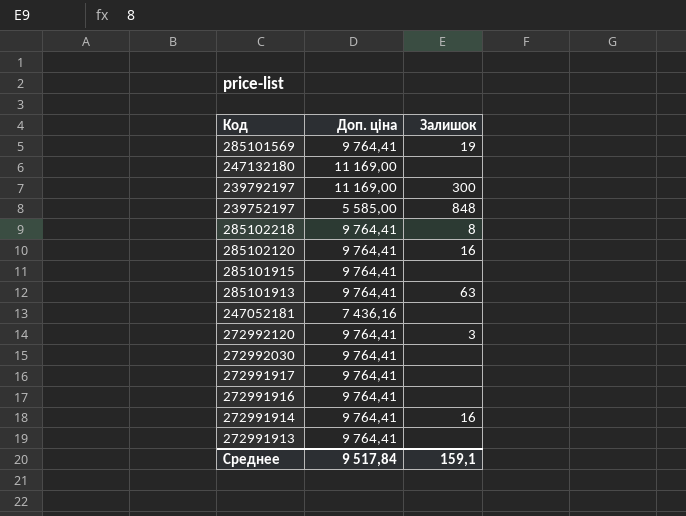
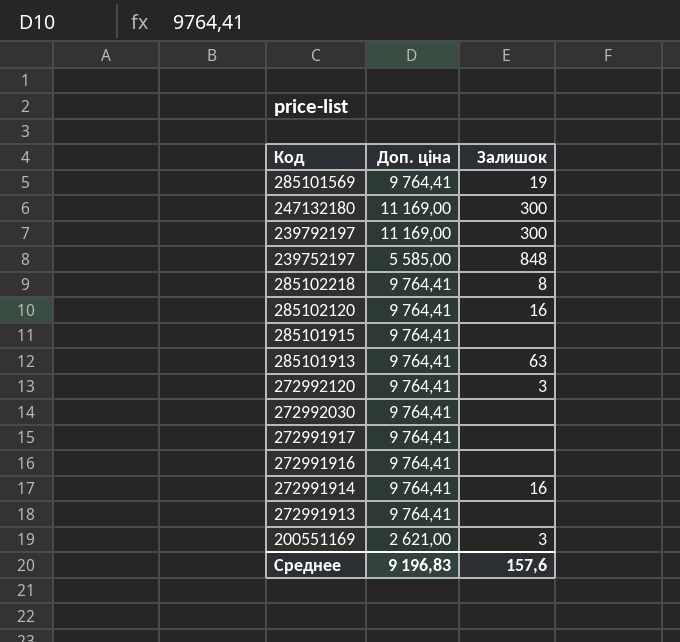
row 247052181: 7 436,16 | none -> none
247132180 | Залишок: none -> 300
row 200551169: none -> 2 621,00 | 3
Среднее | Доп. ціна: 9 517,84 -> 9 196,83
Среднее | Залишок: 159,1 -> 157,6

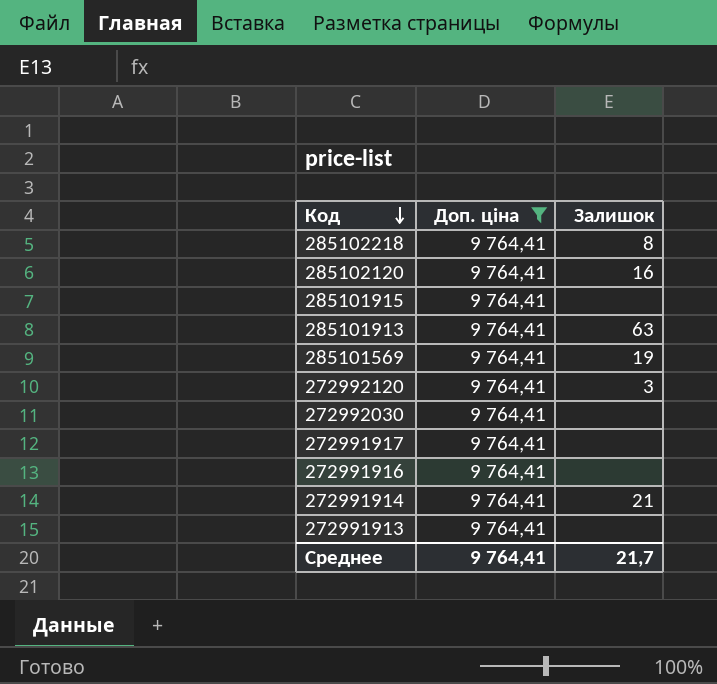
filter: none -> Доп. ціна = 9 764,41
row order: none -> Код descending
272991914 | Залишок: 16 -> 21
Среднее | Доп. ціна: 9 196,83 -> 9 764,41
Среднее | Залишок: 157,6 -> 21,7

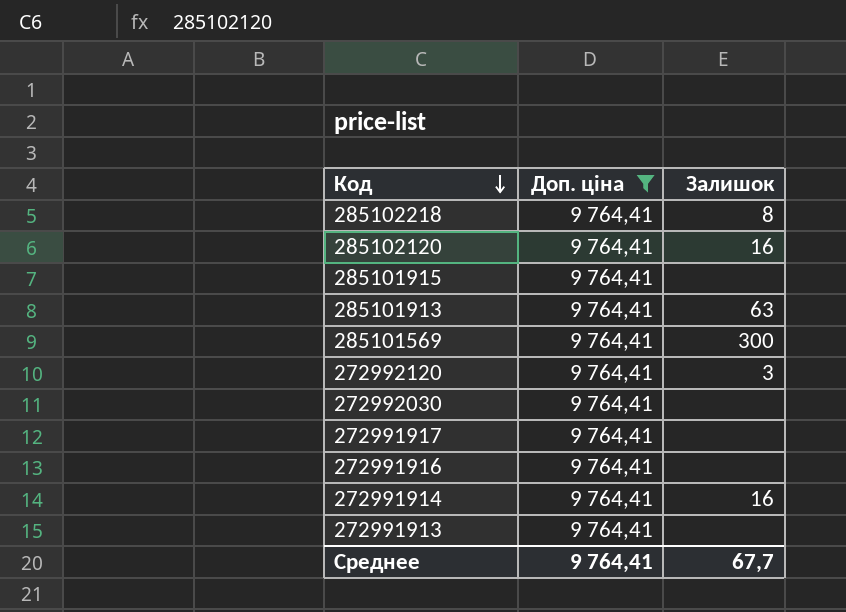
285101569 | Залишок: 19 -> 300
272991914 | Залишок: 21 -> 16
Среднее | Залишок: 21,7 -> 67,7

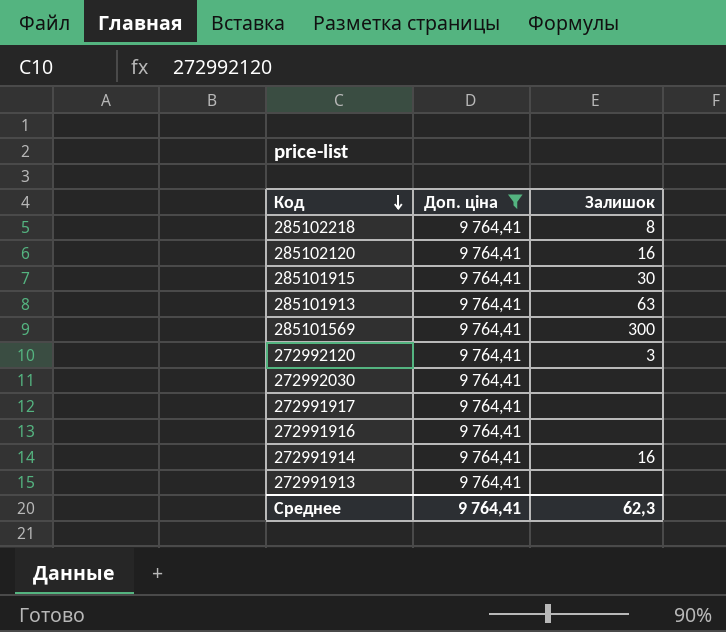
285101915 | Залишок: none -> 30
Среднее | Залишок: 67,7 -> 62,3

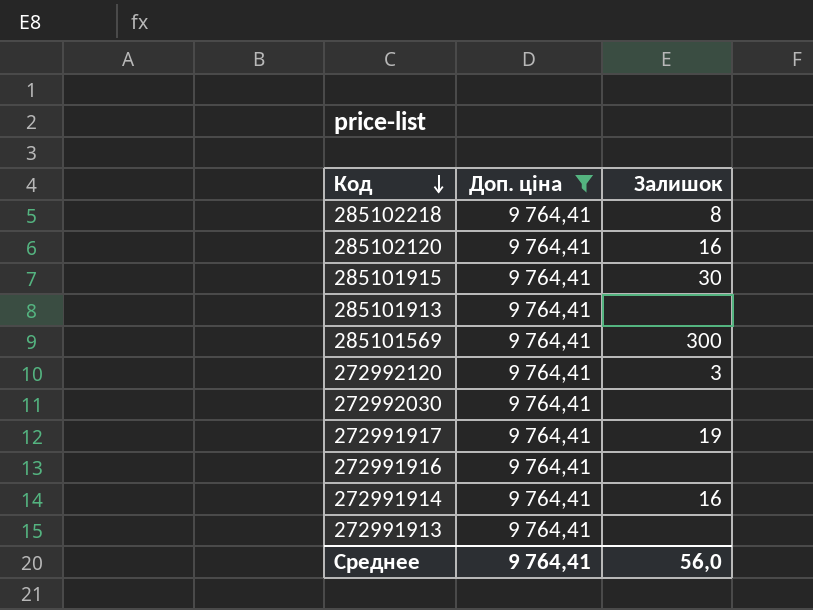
285101913 | Залишок: 63 -> none
272991917 | Залишок: none -> 19
Среднее | Залишок: 62,3 -> 56,0

